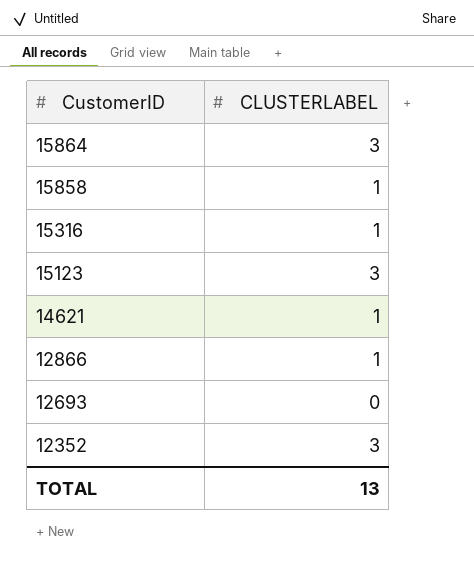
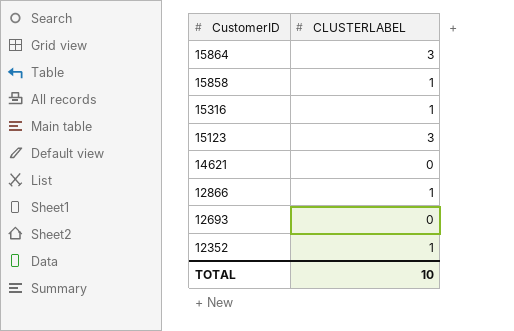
14621 | CLUSTERLABEL: 1 -> 0
12352 | CLUSTERLABEL: 3 -> 1
TOTAL | CLUSTERLABEL: 13 -> 10

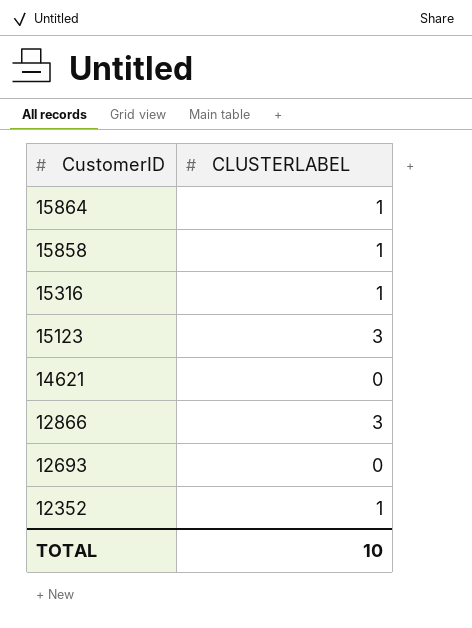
15864 | CLUSTERLABEL: 3 -> 1
12866 | CLUSTERLABEL: 1 -> 3

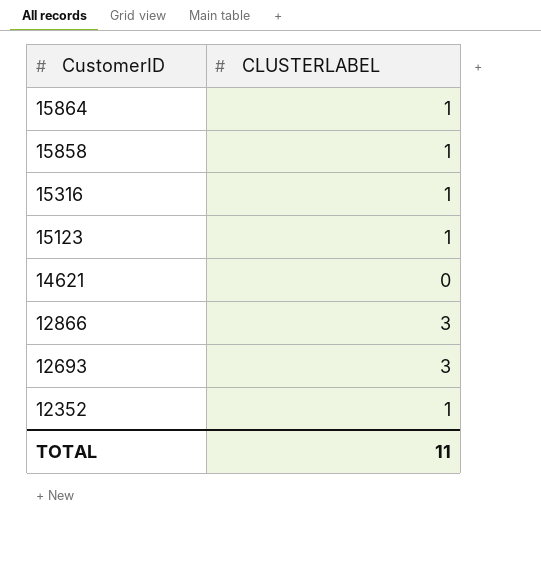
15123 | CLUSTERLABEL: 3 -> 1
12693 | CLUSTERLABEL: 0 -> 3
TOTAL | CLUSTERLABEL: 10 -> 11

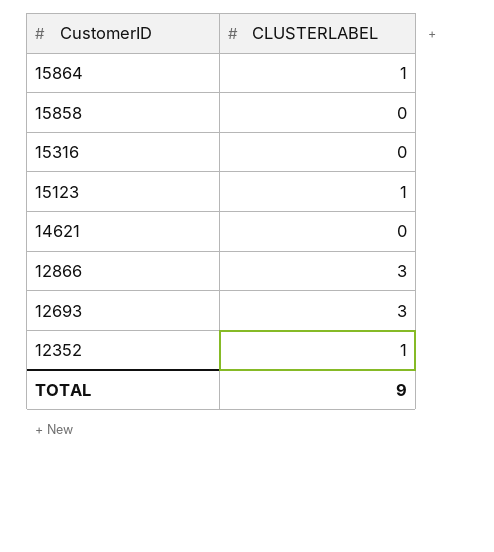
15858 | CLUSTERLABEL: 1 -> 0
15316 | CLUSTERLABEL: 1 -> 0
TOTAL | CLUSTERLABEL: 11 -> 9

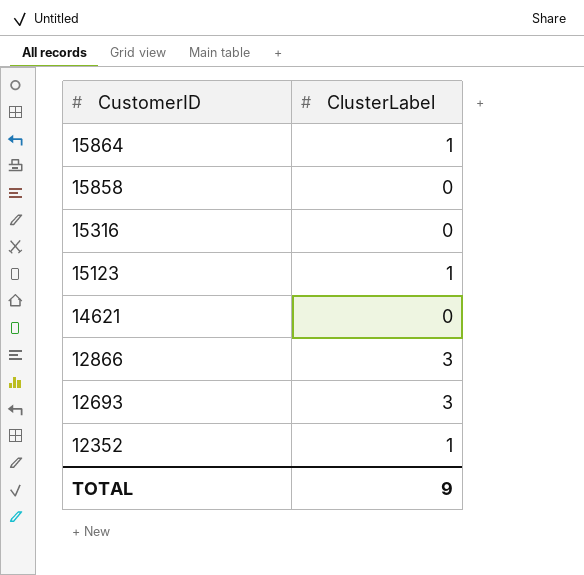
column name: CLUSTERLABEL -> ClusterLabel

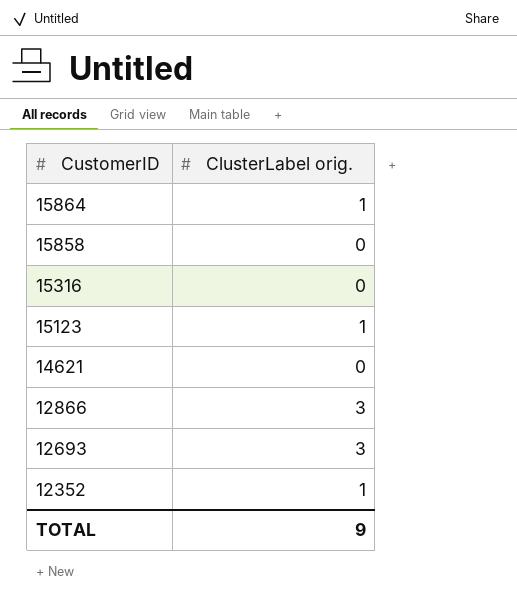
column name: ClusterLabel -> ClusterLabel orig.

